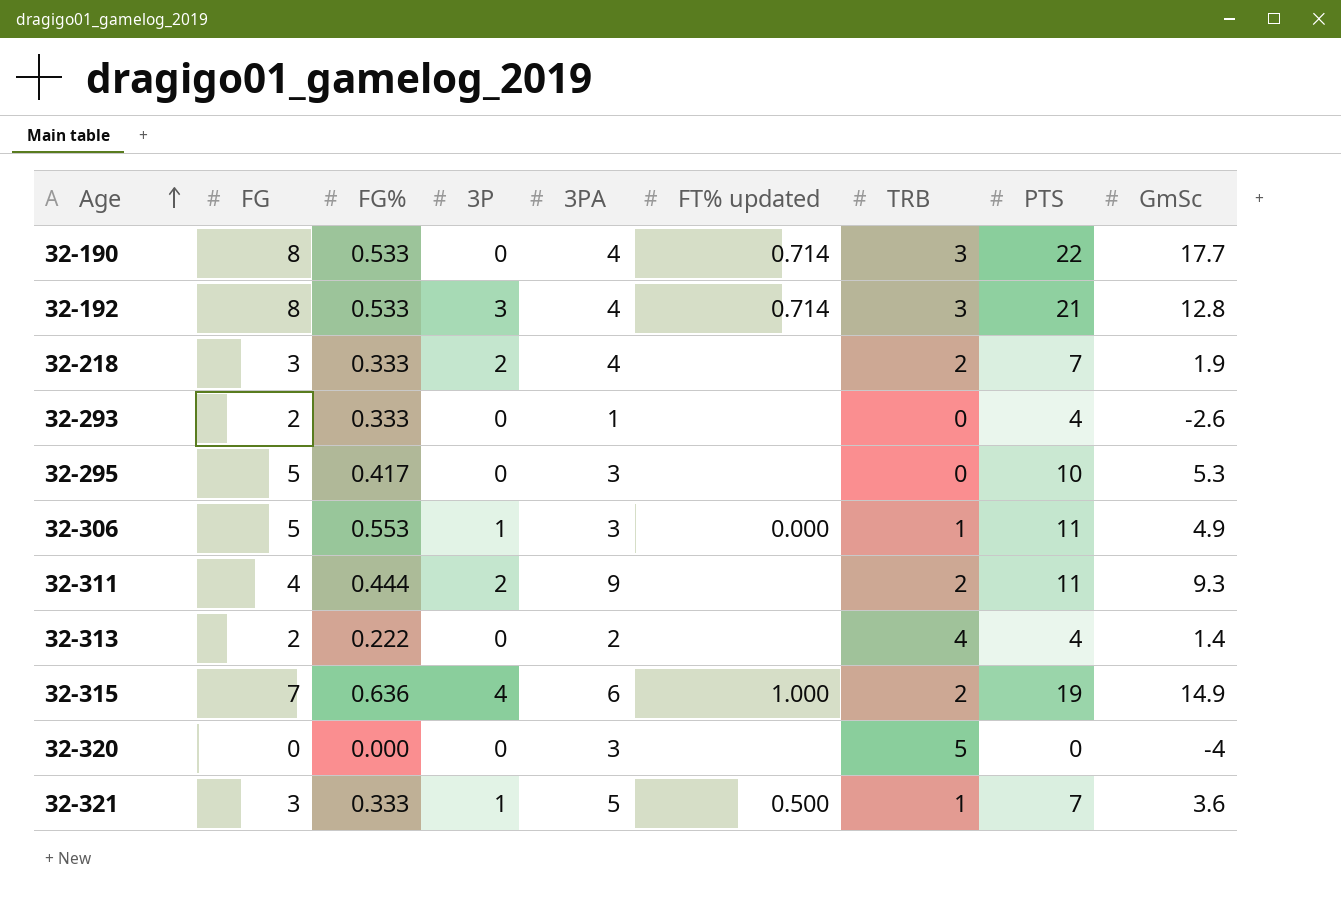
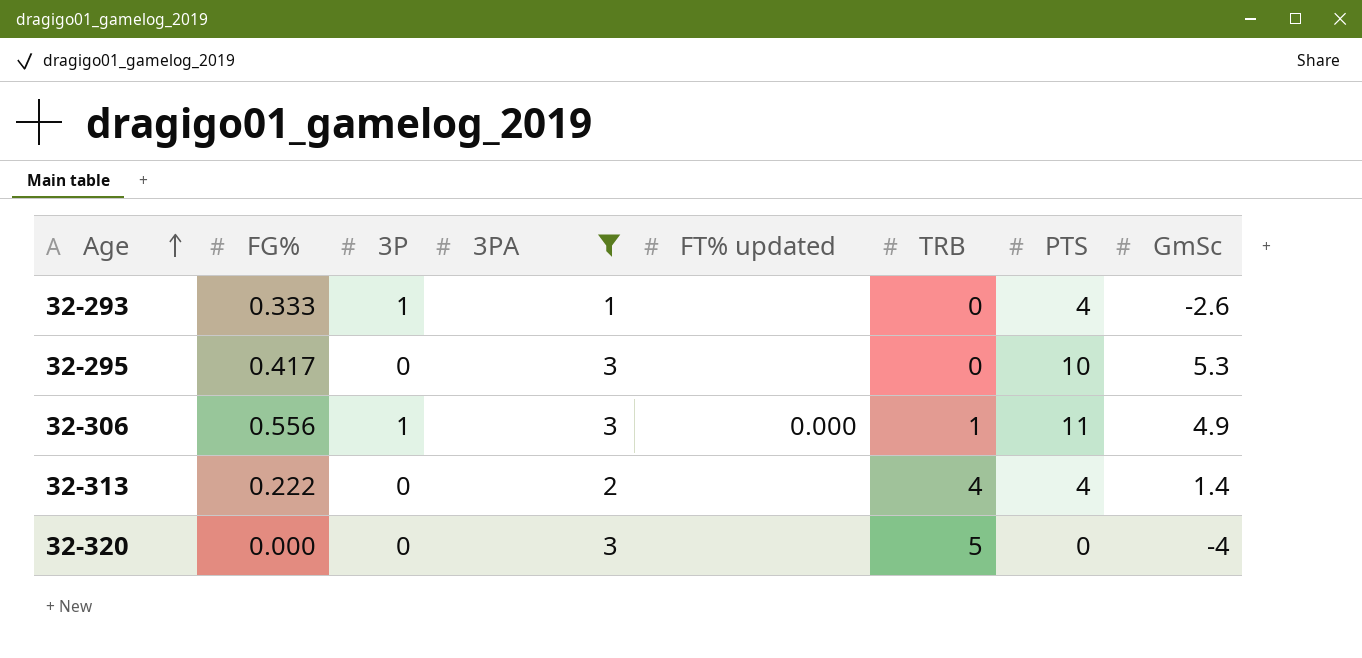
filter: none -> 3PA <= 3
column FG | position: 2 -> none
32-293 | 3P: 0 -> 1
32-306 | FG%: 0.553 -> 0.556

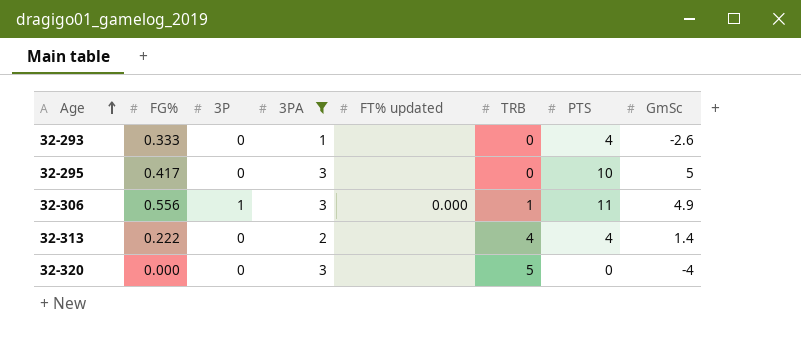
32-293 | 3P: 1 -> 0
32-295 | GmSc: 5.3 -> 5

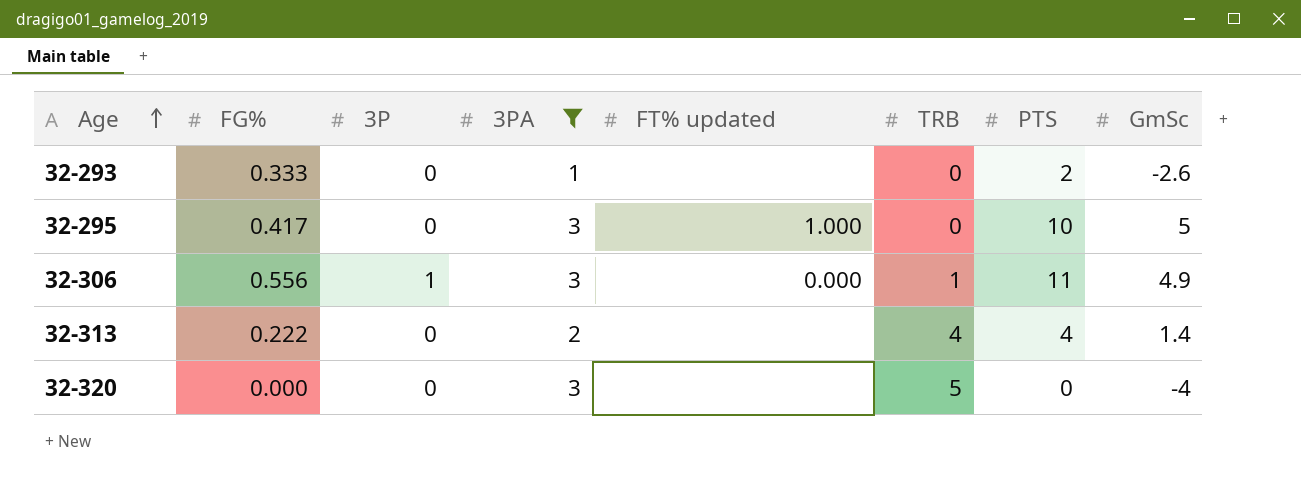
32-293 | PTS: 4 -> 2
32-295 | FT% updated: none -> 1.000

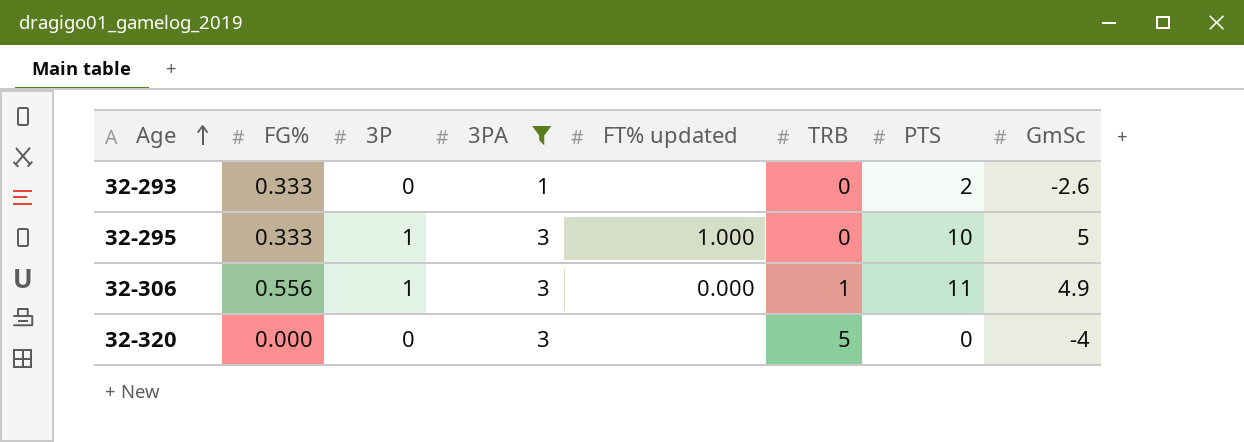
row 32-313: 0.222 | 0 | 2 | none | 4 | 4 | 1.4 -> none
32-295 | FG%: 0.417 -> 0.333
32-295 | 3P: 0 -> 1

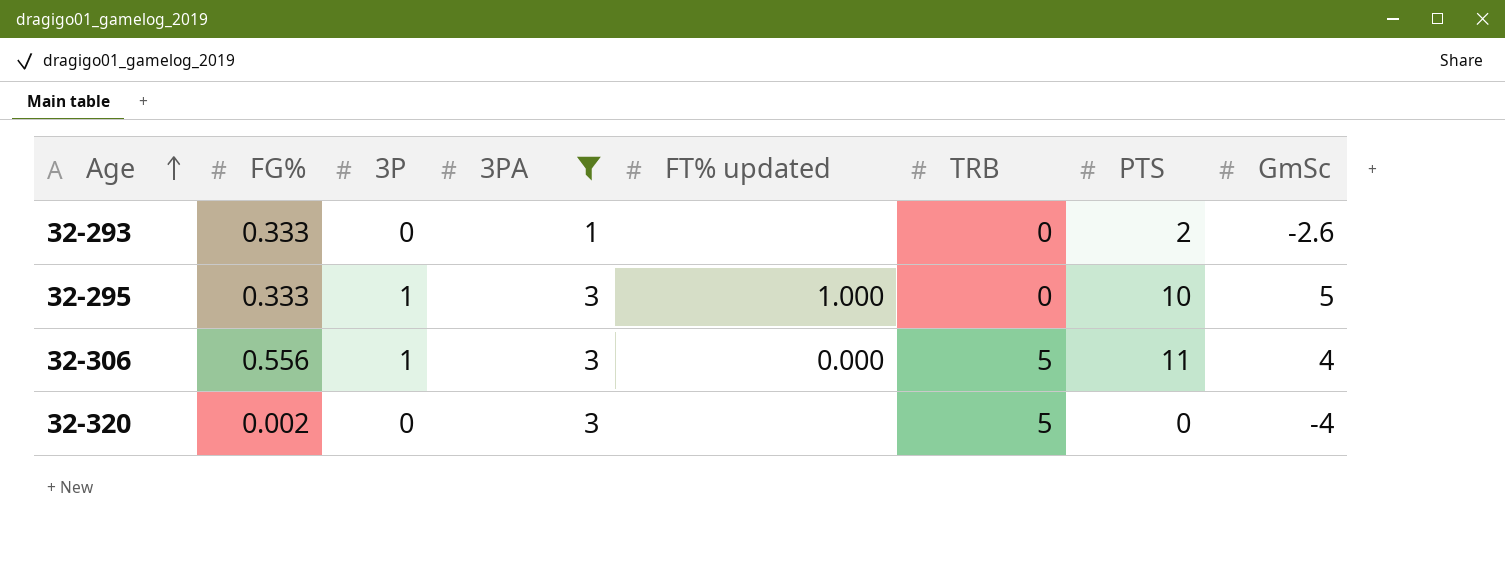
32-306 | TRB: 1 -> 5
32-306 | GmSc: 4.9 -> 4
32-320 | FG%: 0.000 -> 0.002

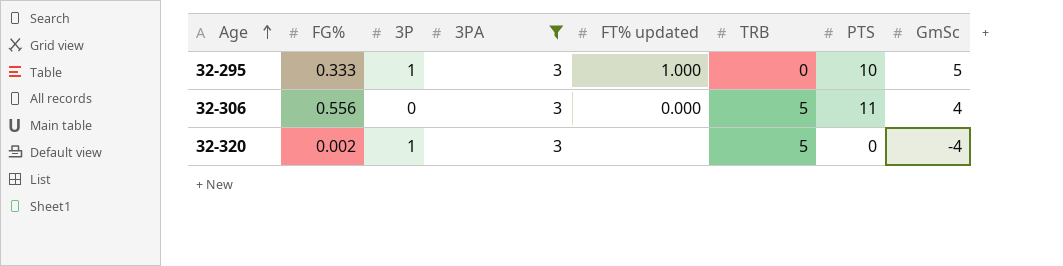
row 32-293: 0.333 | 0 | 1 | none | 0 | 2 | -2.6 -> none
32-306 | 3P: 1 -> 0
32-320 | 3P: 0 -> 1

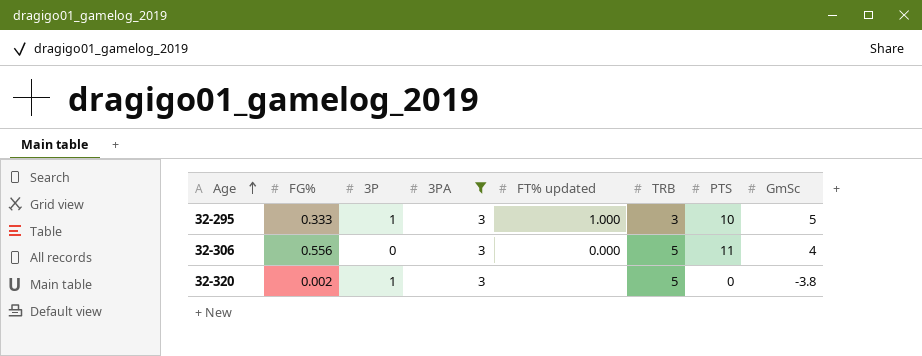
32-295 | TRB: 0 -> 3
32-320 | GmSc: -4 -> -3.8

